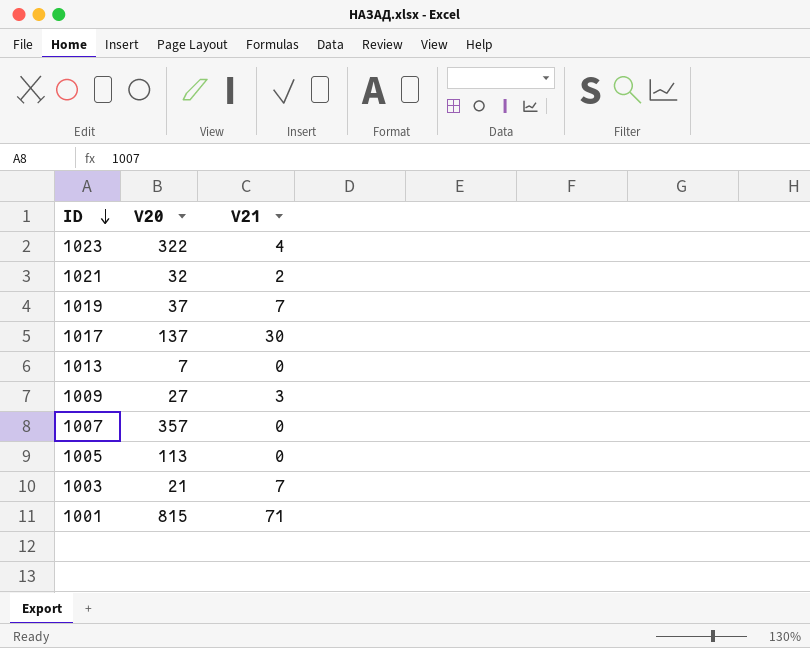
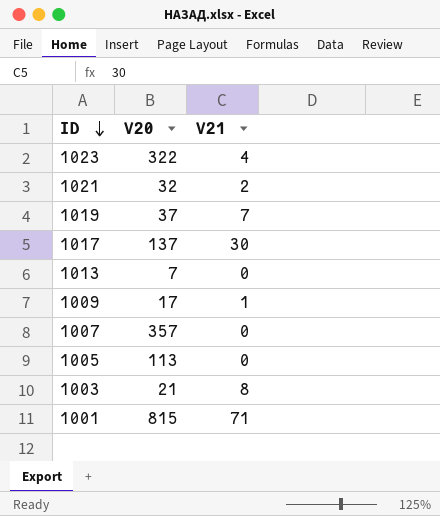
1009 | V20: 27 -> 17
1009 | V21: 3 -> 1
1003 | V21: 7 -> 8

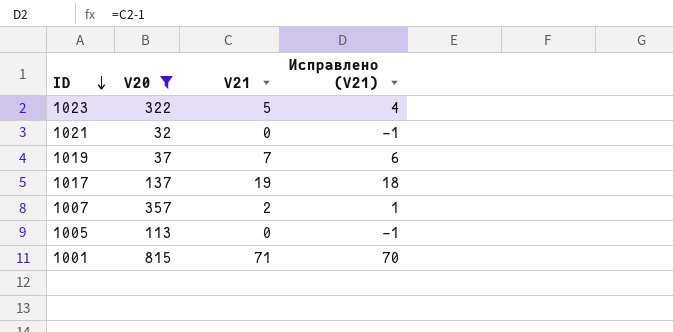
filter: none -> V20 >= 32
column Исправлено (V21) | formula: none -> [V21] - 1
1023 | V21: 4 -> 5
1021 | V21: 2 -> 0
1017 | V21: 30 -> 19
1007 | V21: 0 -> 2

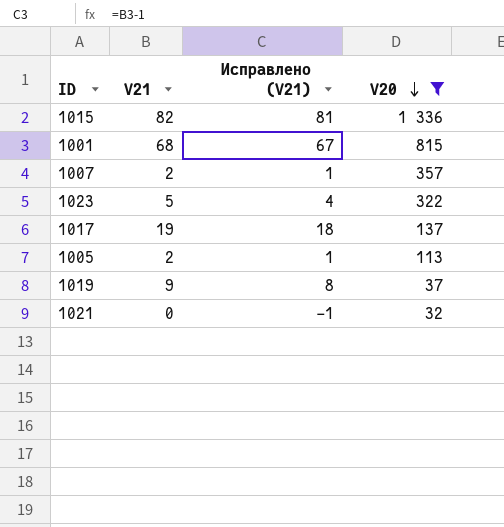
row order: ID descending -> V20 descending
column V20 | position: 2 -> 4
row 1015: none -> 82 | 81 | 1 336
1001 | V21: 71 -> 68
1001 | Исправлено (V21): 70 -> 67
1005 | V21: 0 -> 2
1005 | Исправлено (V21): -1 -> 1
1019 | V21: 7 -> 9
1019 | Исправлено (V21): 6 -> 8

